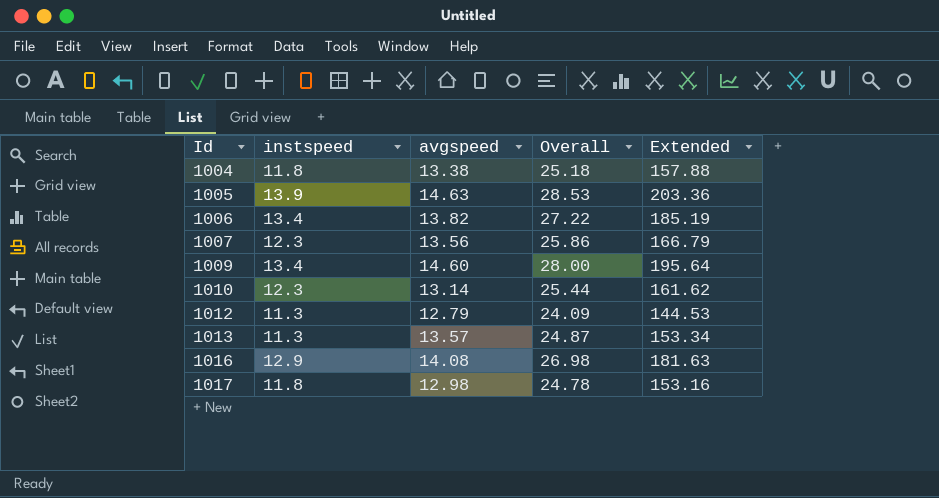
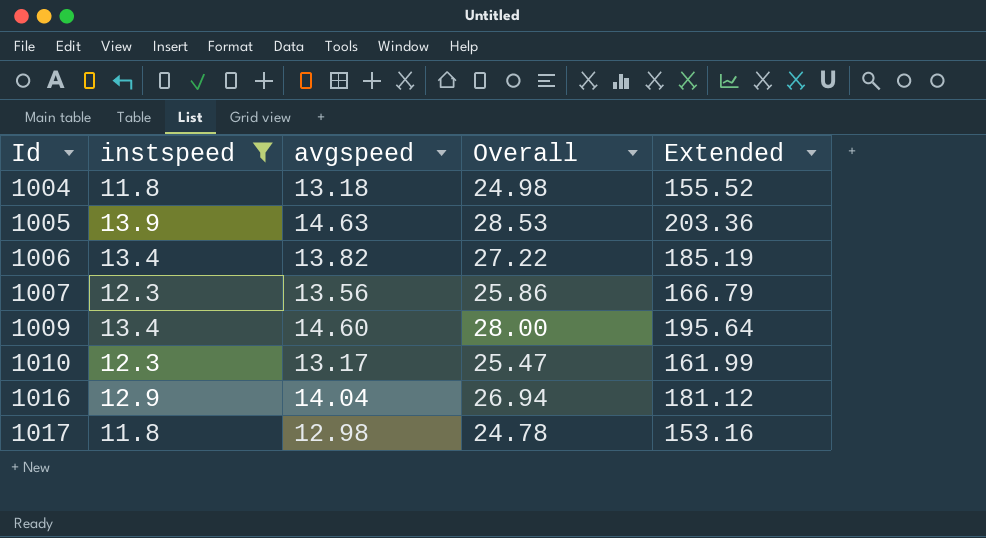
filter: none -> instspeed != 11.3
1004 | avgspeed: 13.38 -> 13.18
1004 | Overall: 25.18 -> 24.98
1004 | Extended: 157.88 -> 155.52
1010 | avgspeed: 13.14 -> 13.17
1010 | Overall: 25.44 -> 25.47
1010 | Extended: 161.62 -> 161.99
1016 | avgspeed: 14.08 -> 14.04
1016 | Overall: 26.98 -> 26.94
1016 | Extended: 181.63 -> 181.12

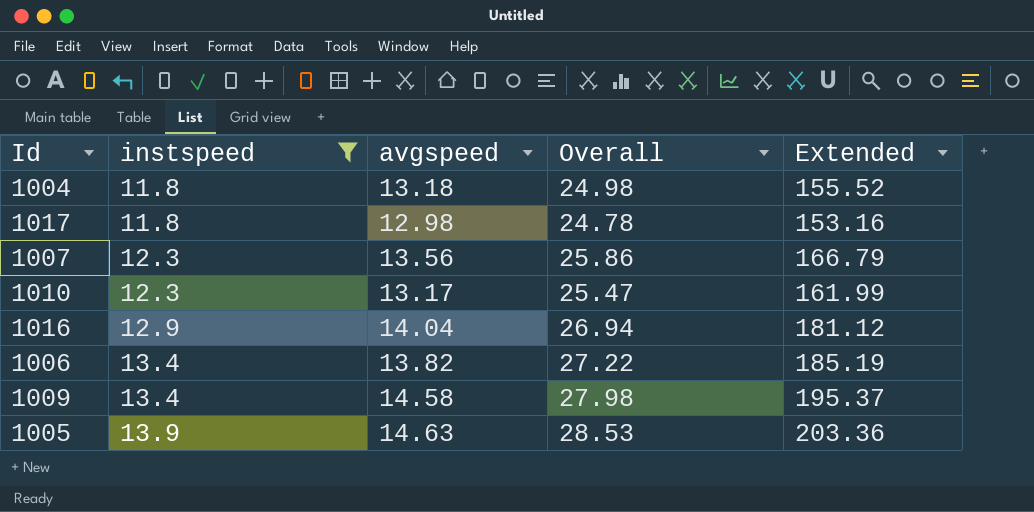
row order: Id ascending -> instspeed ascending
1009 | avgspeed: 14.60 -> 14.58
1009 | Overall: 28.00 -> 27.98
1009 | Extended: 195.64 -> 195.37

